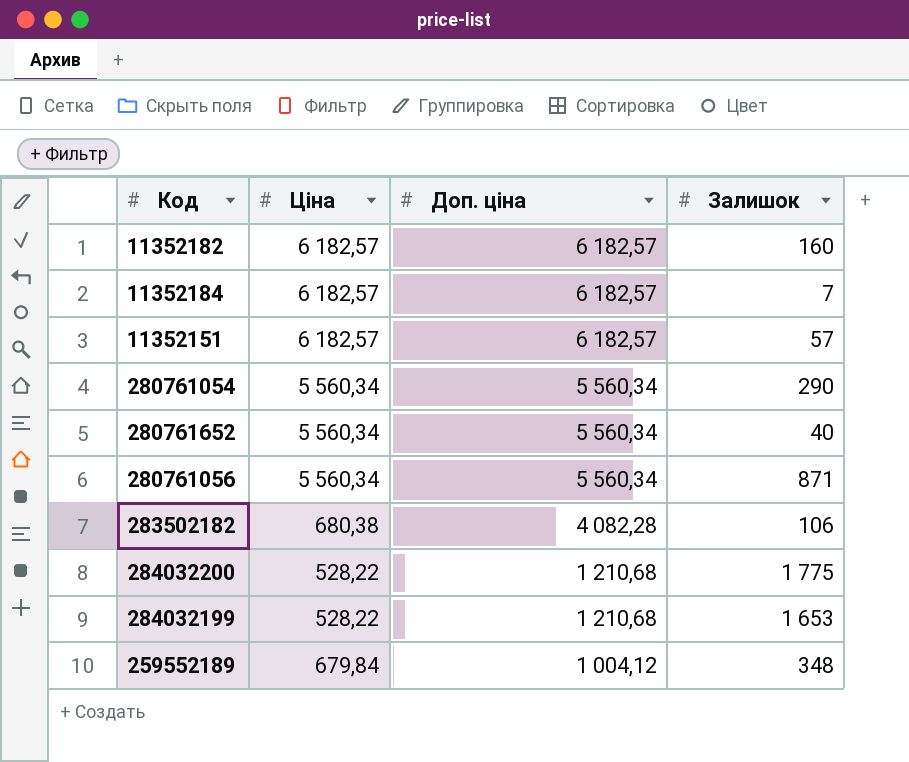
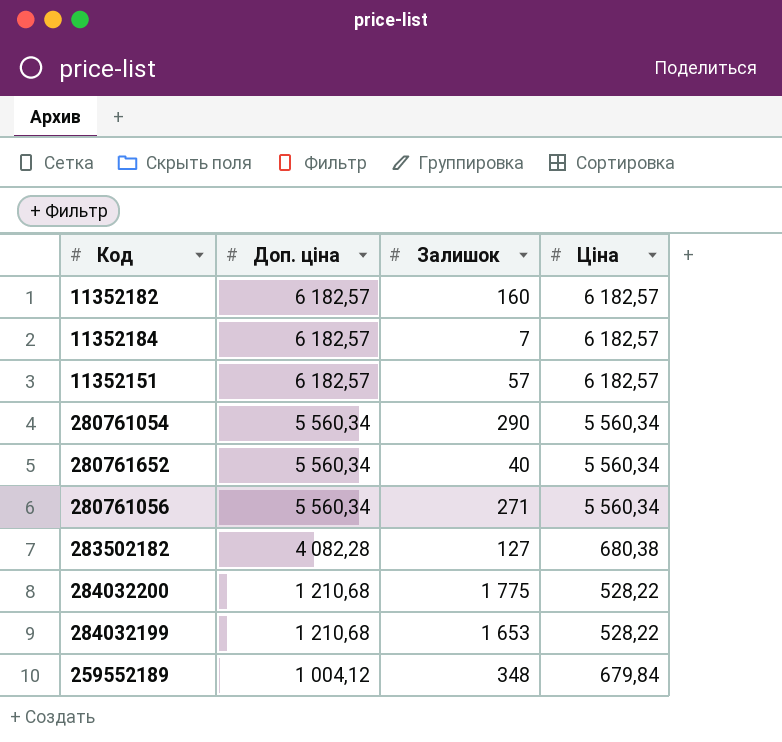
column Ціна | position: 2 -> 4
280761056 | Залишок: 871 -> 271
283502182 | Залишок: 106 -> 127

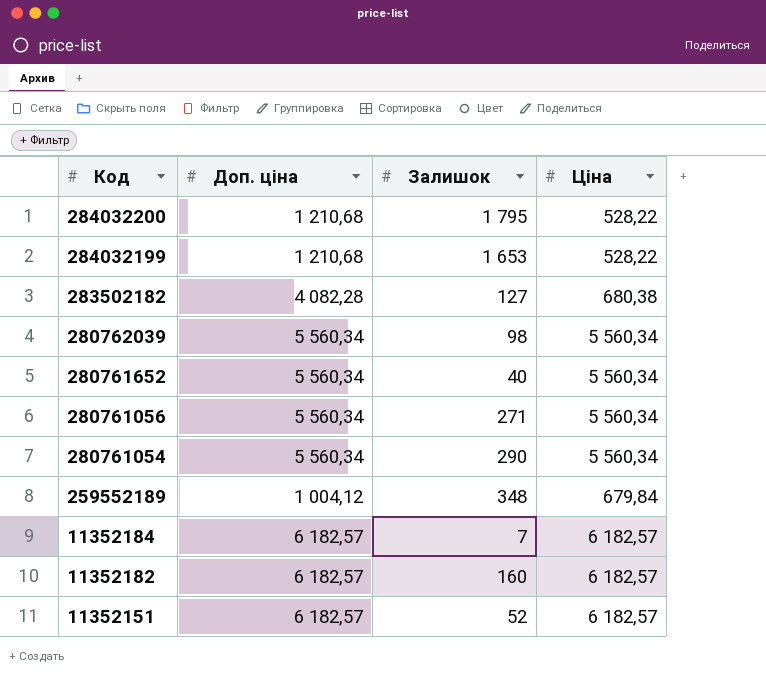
row order: Доп. ціна descending -> Код descending
284032200 | Залишок: 1 775 -> 1 795
row 280762039: none -> 5 560,34 | 98 | 5 560,34
11352151 | Залишок: 57 -> 52

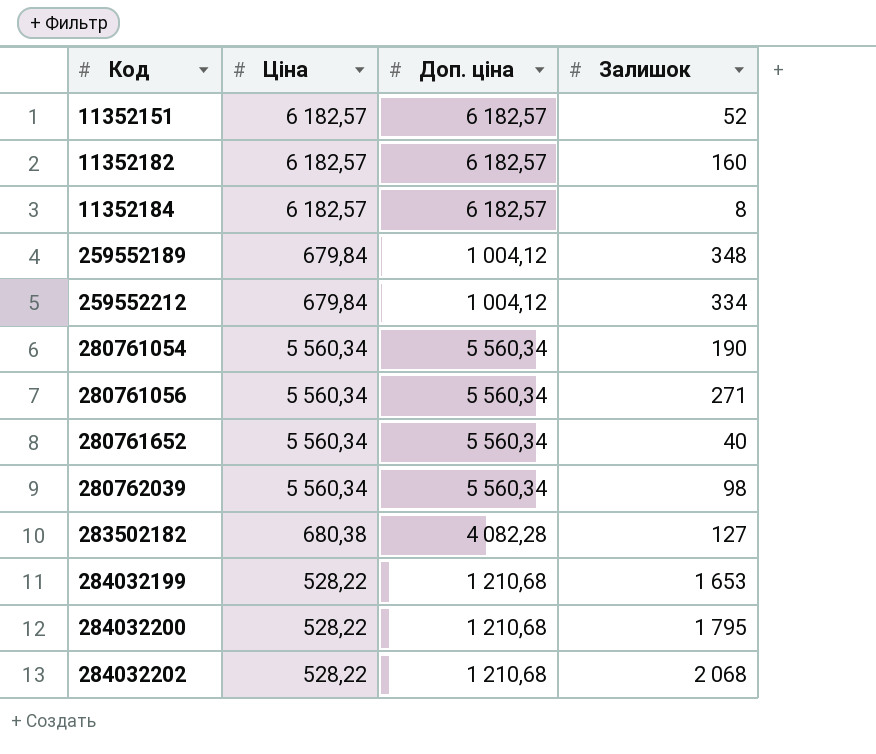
row order: Код descending -> Код ascending
column Ціна | position: 4 -> 2
11352184 | Залишок: 7 -> 8
row 259552212: none -> 679,84 | 1 004,12 | 334
280761054 | Залишок: 290 -> 190
row 284032202: none -> 528,22 | 1 210,68 | 2 068

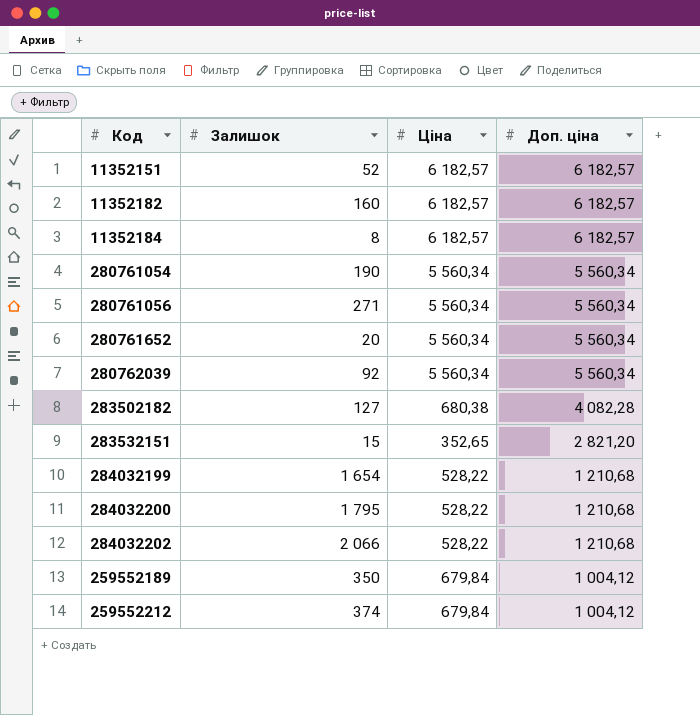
row order: Код ascending -> Доп. ціна descending
column Залишок | position: 4 -> 2
280761652 | Залишок: 40 -> 20
280762039 | Залишок: 98 -> 92
row 283532151: none -> 15 | 352,65 | 2 821,20
284032199 | Залишок: 1 653 -> 1 654
284032202 | Залишок: 2 068 -> 2 066
259552189 | Залишок: 348 -> 350
259552212 | Залишок: 334 -> 374

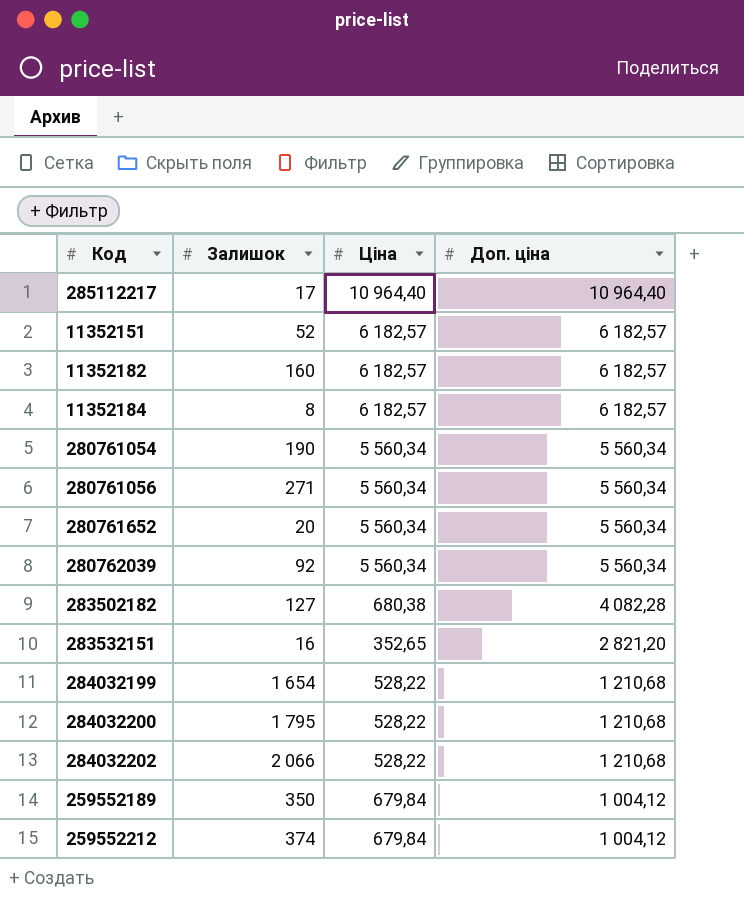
row 285112217: none -> 17 | 10 964,40 | 10 964,40
283532151 | Залишок: 15 -> 16

